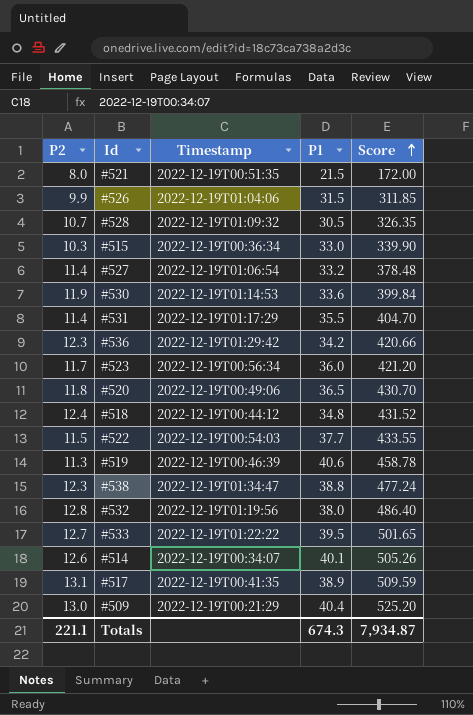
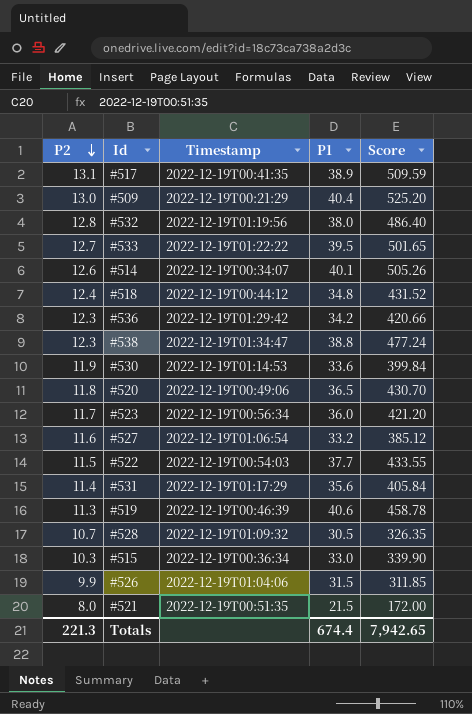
row order: Score ascending -> P2 descending
#527 | P2: 11.4 -> 11.6
#527 | Score: 378.48 -> 385.12
#531 | P1: 35.5 -> 35.6
#531 | Score: 404.70 -> 405.84
Totals | P2: 221.1 -> 221.3
Totals | P1: 674.3 -> 674.4
Totals | Score: 7,934.87 -> 7,942.65

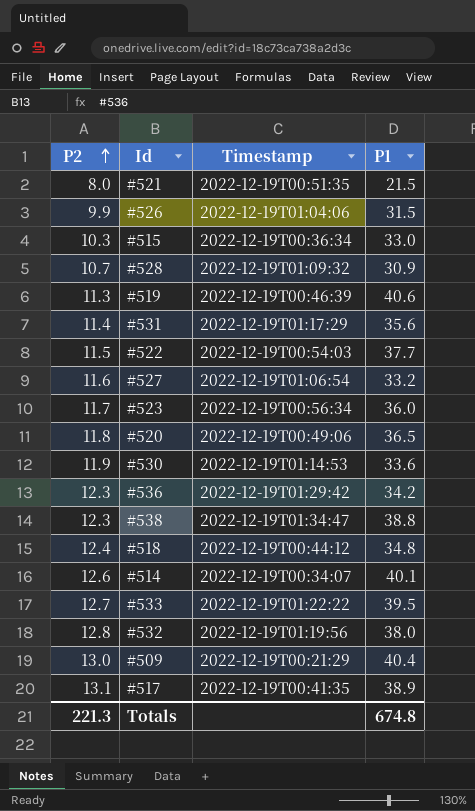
row order: P2 descending -> P2 ascending
column Score | formula: [P2] * [P1] -> none
#528 | P1: 30.5 -> 30.9
Totals | P1: 674.4 -> 674.8

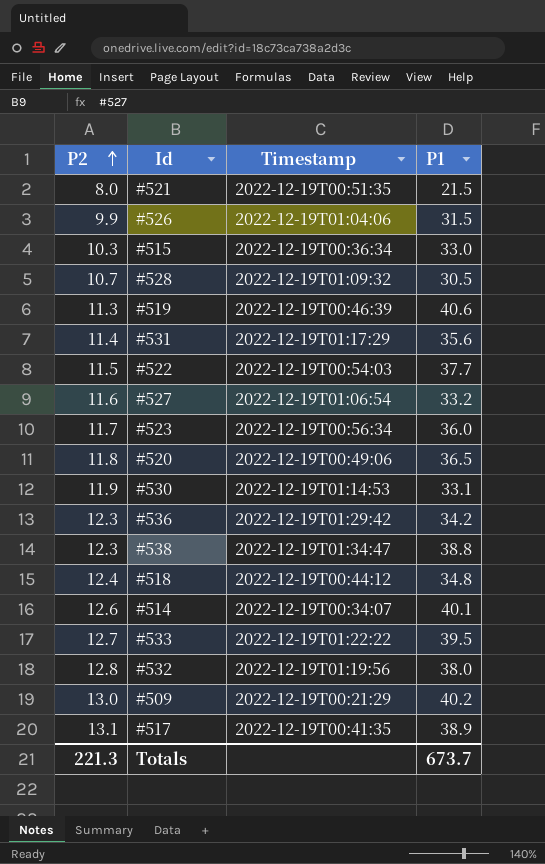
#528 | P1: 30.9 -> 30.5
#530 | P1: 33.6 -> 33.1
#509 | P1: 40.4 -> 40.2
Totals | P1: 674.8 -> 673.7

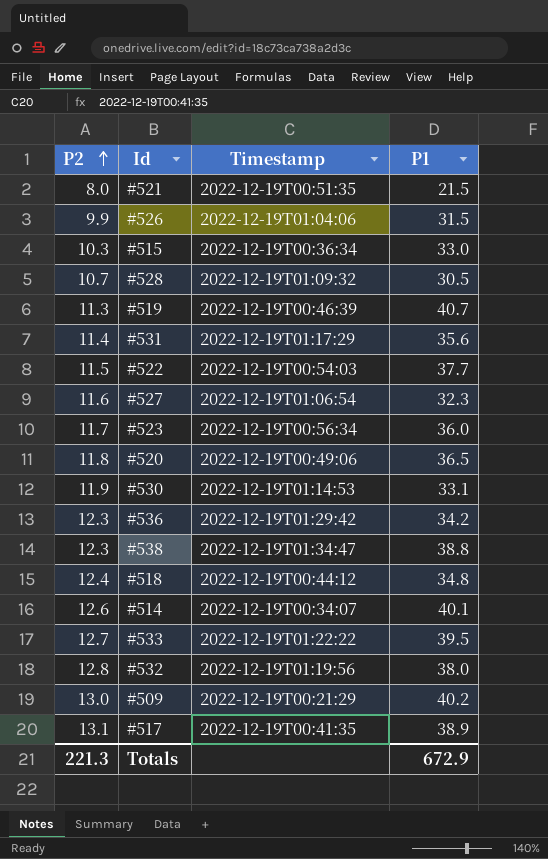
#519 | P1: 40.6 -> 40.7
#527 | P1: 33.2 -> 32.3
Totals | P1: 673.7 -> 672.9

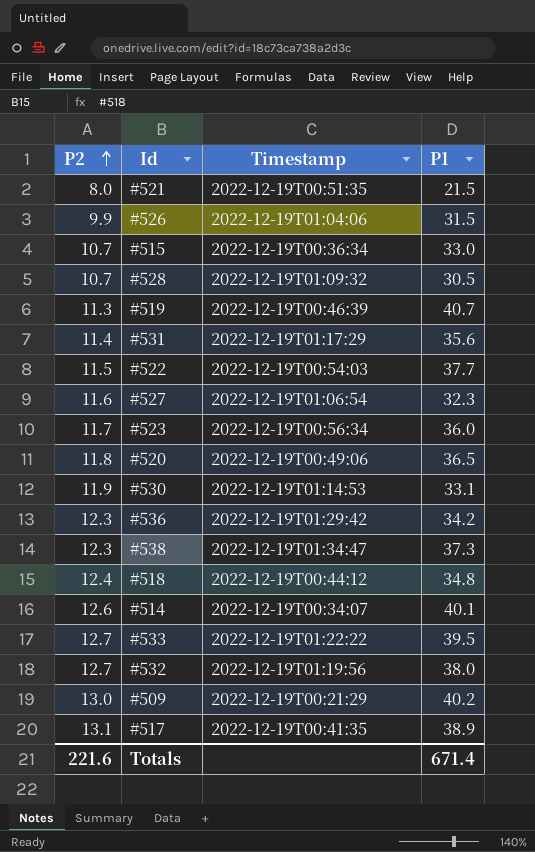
#515 | P2: 10.3 -> 10.7
#538 | P1: 38.8 -> 37.3
#532 | P2: 12.8 -> 12.7
Totals | P2: 221.3 -> 221.6
Totals | P1: 672.9 -> 671.4

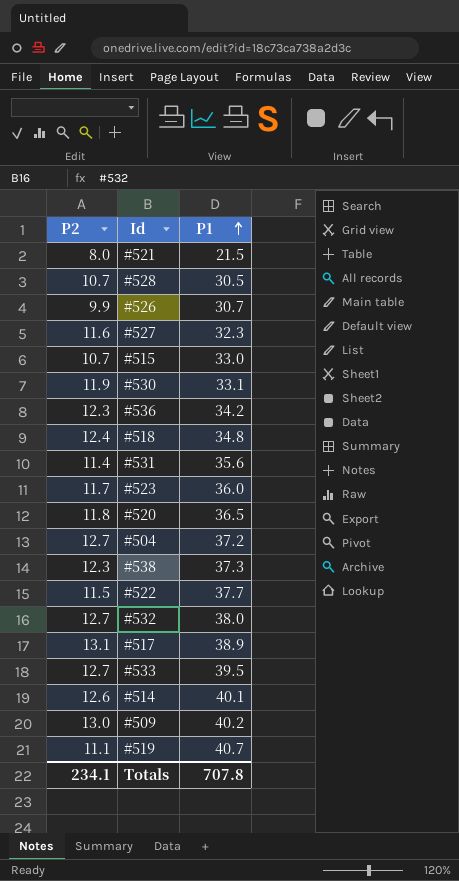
row order: P2 ascending -> P1 ascending
column Timestamp | position: 3 -> none
#526 | P1: 31.5 -> 30.7
row #504: none -> 12.7 | 37.2
#519 | P2: 11.3 -> 11.1
Totals | P2: 221.6 -> 234.1
Totals | P1: 671.4 -> 707.8

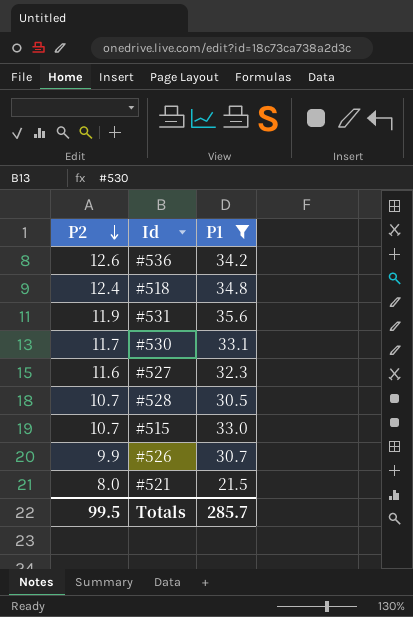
filter: none -> P1 <= 35.6
row order: P1 ascending -> P2 descending
#536 | P2: 12.3 -> 12.6
#531 | P2: 11.4 -> 11.9
#530 | P2: 11.9 -> 11.7
Totals | P2: 234.1 -> 99.5
Totals | P1: 707.8 -> 285.7

